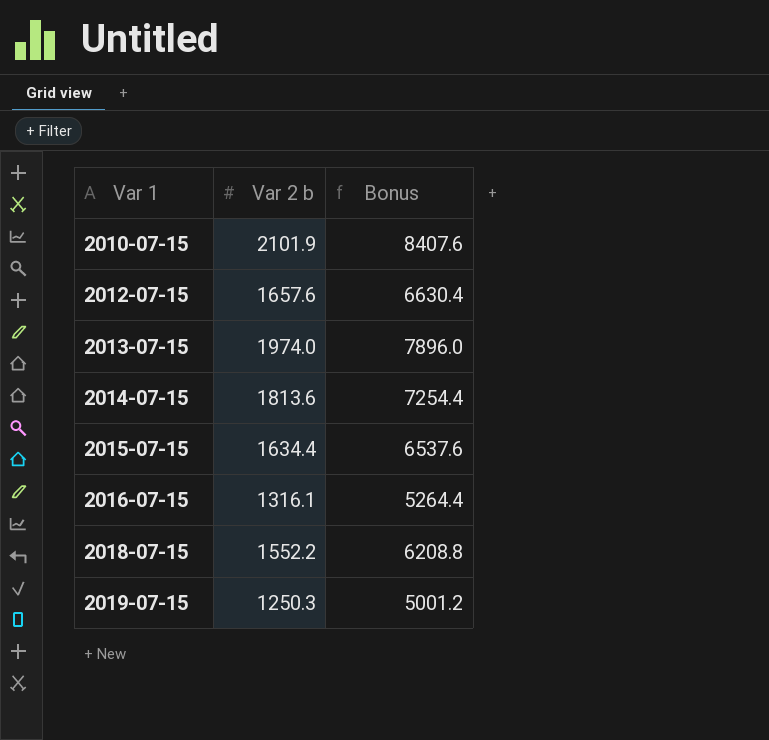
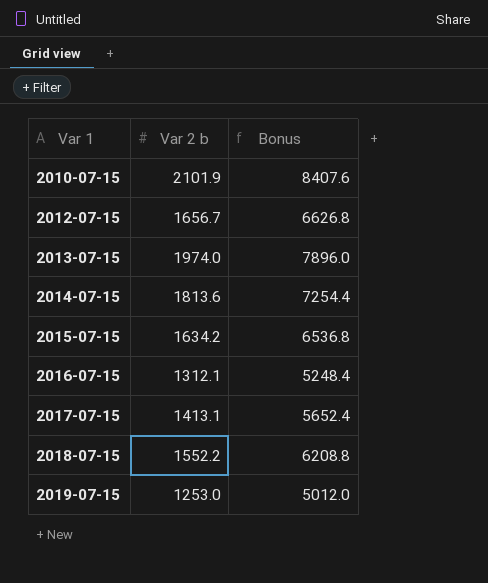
2012-07-15 | Var 2 b: 1657.6 -> 1656.7
2012-07-15 | Bonus: 6630.4 -> 6626.8
2015-07-15 | Var 2 b: 1634.4 -> 1634.2
2015-07-15 | Bonus: 6537.6 -> 6536.8
2016-07-15 | Var 2 b: 1316.1 -> 1312.1
2016-07-15 | Bonus: 5264.4 -> 5248.4
row 2017-07-15: none -> 1413.1 | 5652.4
2019-07-15 | Var 2 b: 1250.3 -> 1253.0
2019-07-15 | Bonus: 5001.2 -> 5012.0

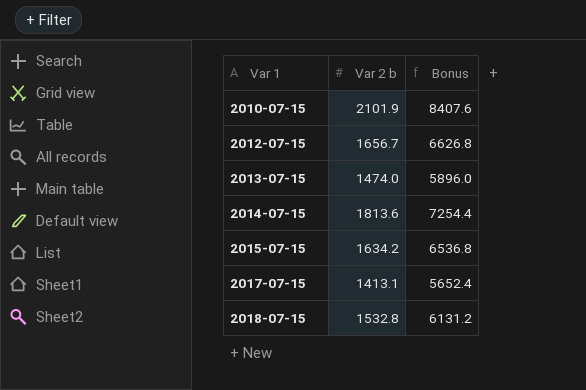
row 2016-07-15: 1312.1 | 5248.4 -> none
row 2019-07-15: 1253.0 | 5012.0 -> none
2013-07-15 | Var 2 b: 1974.0 -> 1474.0
2013-07-15 | Bonus: 7896.0 -> 5896.0
2018-07-15 | Var 2 b: 1552.2 -> 1532.8
2018-07-15 | Bonus: 6208.8 -> 6131.2

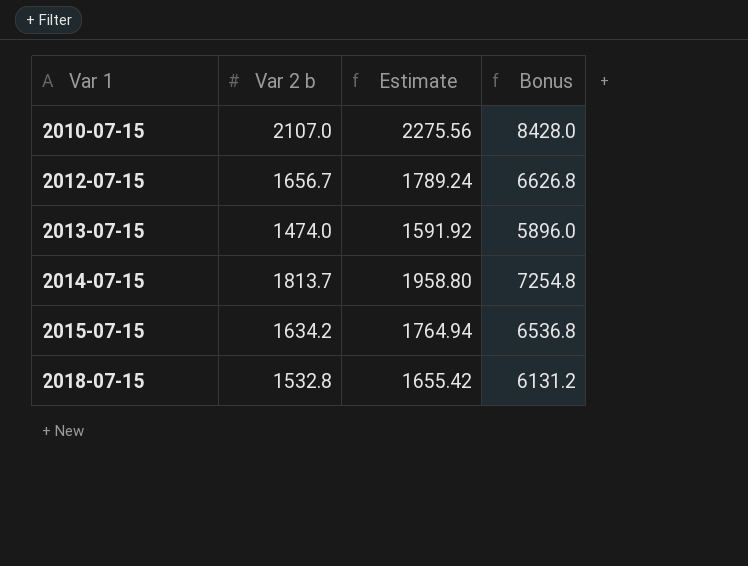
column Estimate | formula: none -> [Var 2 b] * 1.08
row 2017-07-15: 1413.1 | 5652.4 -> none
2010-07-15 | Var 2 b: 2101.9 -> 2107.0
2010-07-15 | Bonus: 8407.6 -> 8428.0
2014-07-15 | Var 2 b: 1813.6 -> 1813.7
2014-07-15 | Bonus: 7254.4 -> 7254.8

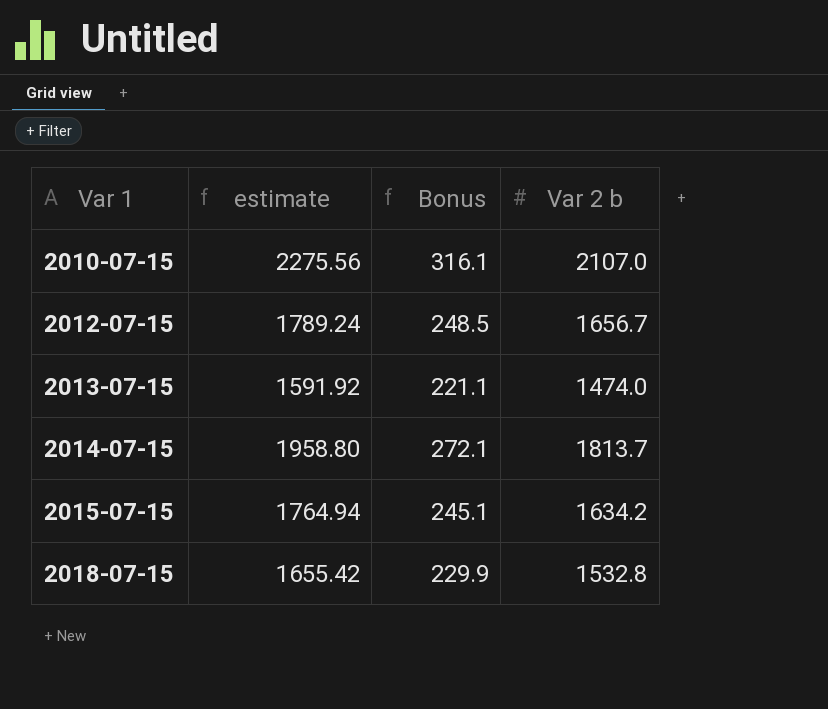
column name: Estimate -> estimate
column Bonus | formula: [Var 2 b] * 4 -> [Var 2 b] * 0.15
column Var 2 b | position: 2 -> 4

